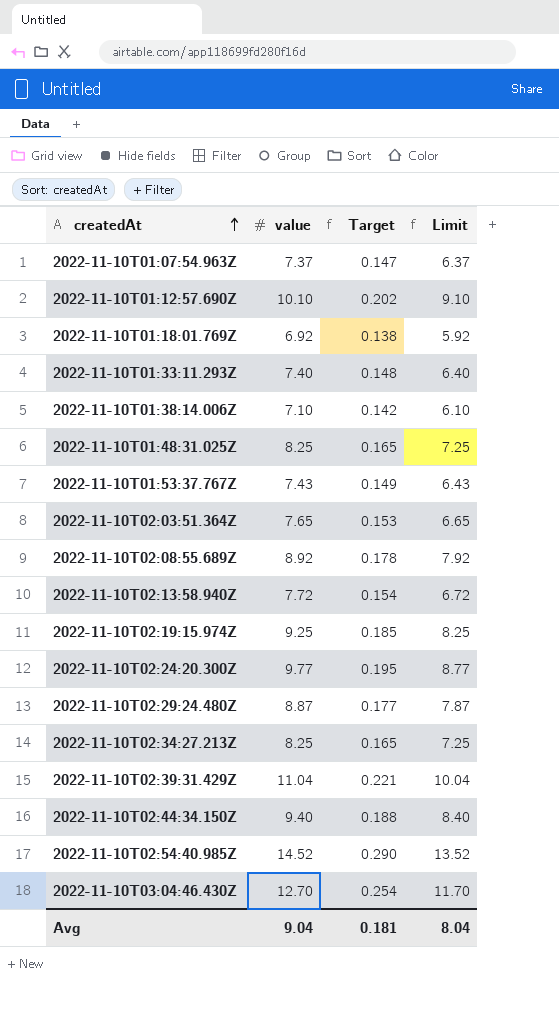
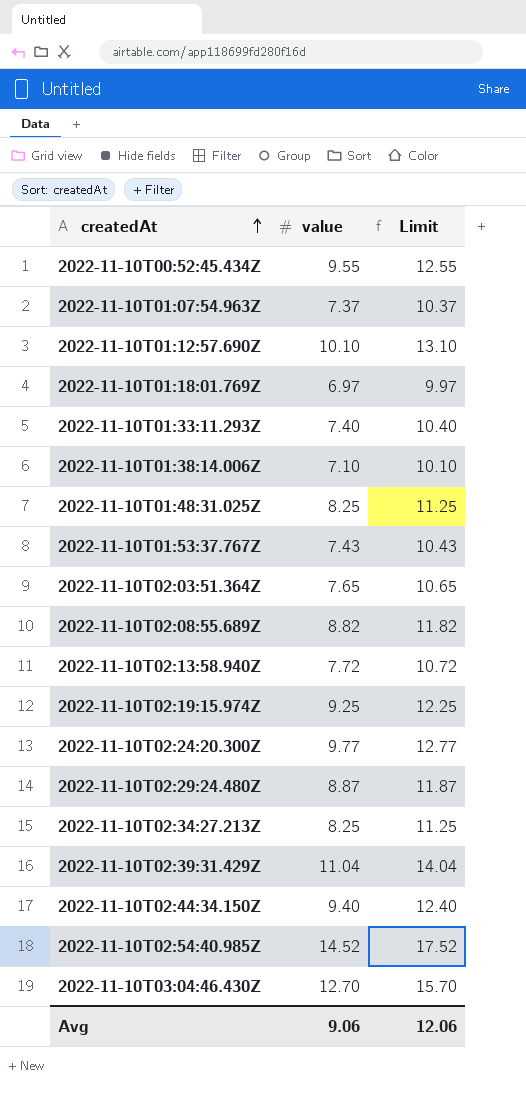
column Target | formula: [value] * 0.02 -> none
column Limit | formula: [value] - 1 -> [value] + 3
row 2022-11-10T00:52:45.434Z: none -> 9.55 | 12.55
2022-11-10T01:18:01.769Z | value: 6.92 -> 6.97
2022-11-10T02:08:55.689Z | value: 8.92 -> 8.82
Avg | value: 9.04 -> 9.06
Avg | Limit: 8.04 -> 12.06

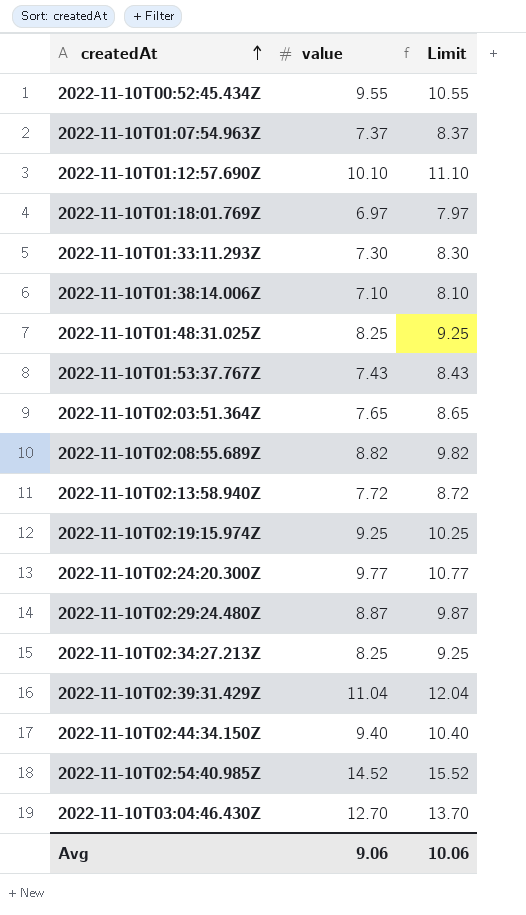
column Limit | formula: [value] + 3 -> [value] + 1
2022-11-10T01:33:11.293Z | value: 7.40 -> 7.30
Avg | Limit: 12.06 -> 10.06

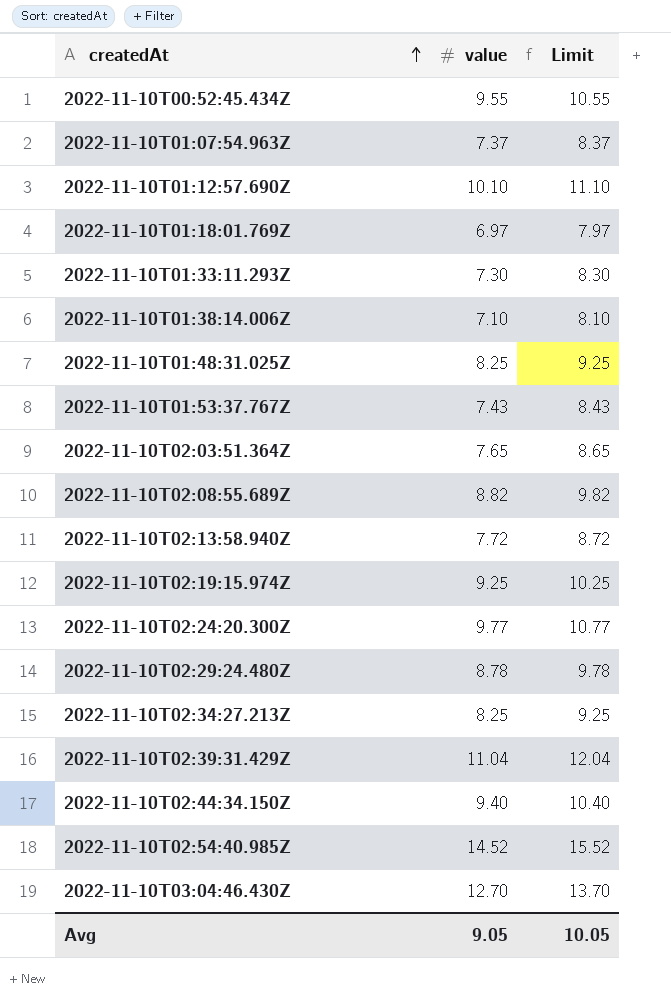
2022-11-10T02:29:24.480Z | value: 8.87 -> 8.78
2022-11-10T02:29:24.480Z | Limit: 9.87 -> 9.78
Avg | value: 9.06 -> 9.05
Avg | Limit: 10.06 -> 10.05

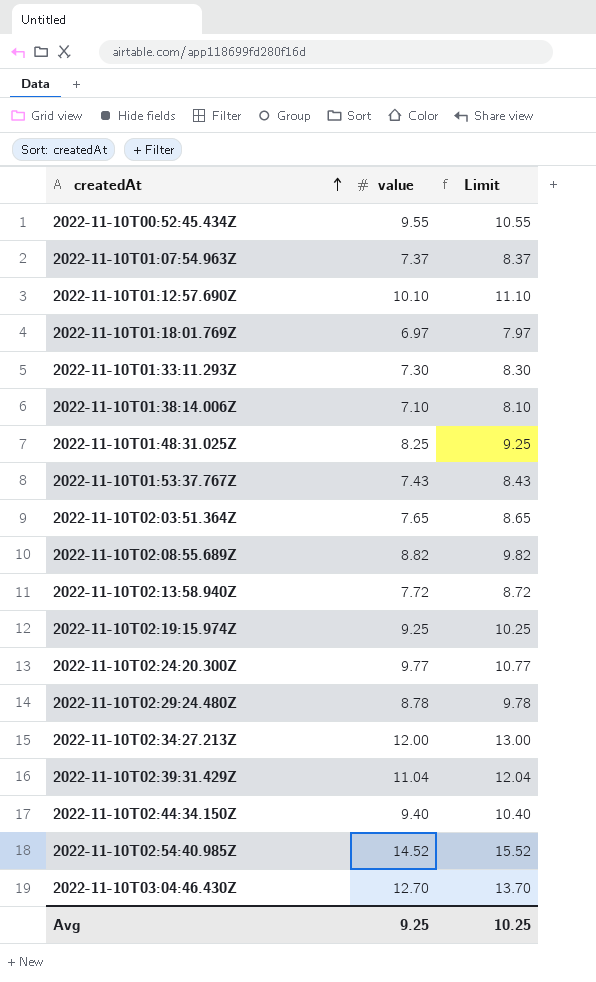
2022-11-10T02:34:27.213Z | value: 8.25 -> 12.00
2022-11-10T02:34:27.213Z | Limit: 9.25 -> 13.00
Avg | value: 9.05 -> 9.25
Avg | Limit: 10.05 -> 10.25

